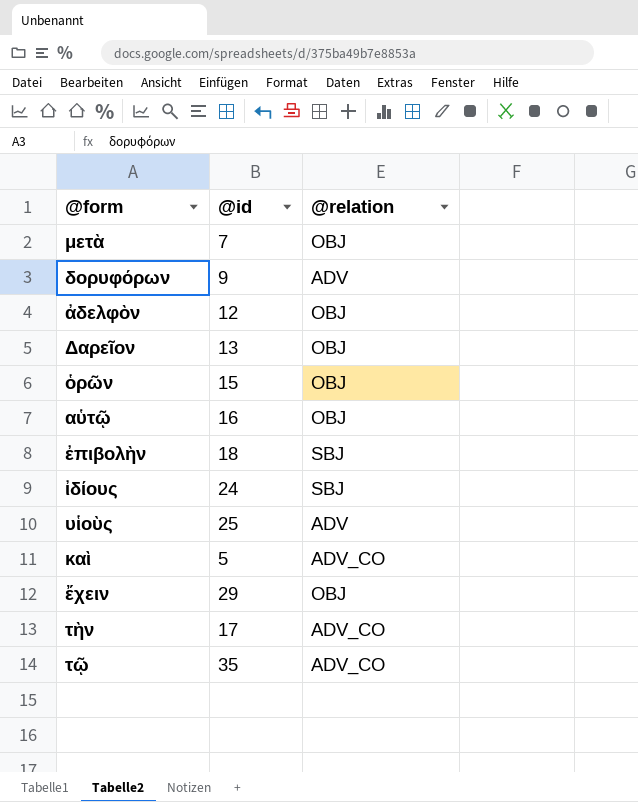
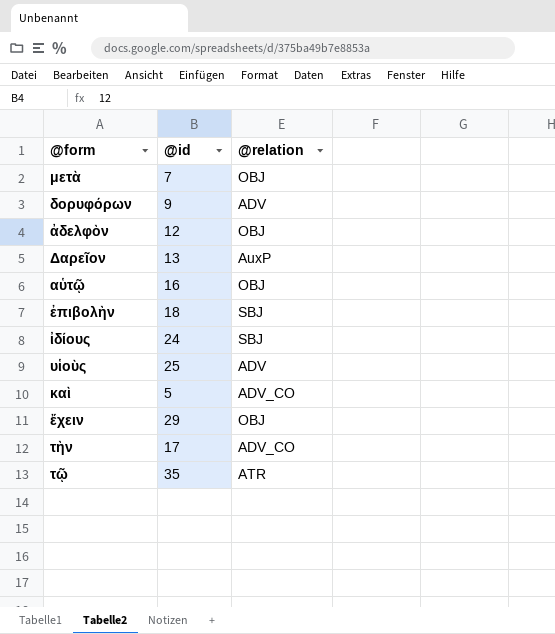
row ὁρῶν: 15 | OBJ -> none
Δαρεῖον | @relation: OBJ -> AuxP
τῷ | @relation: ADV_CO -> ATR

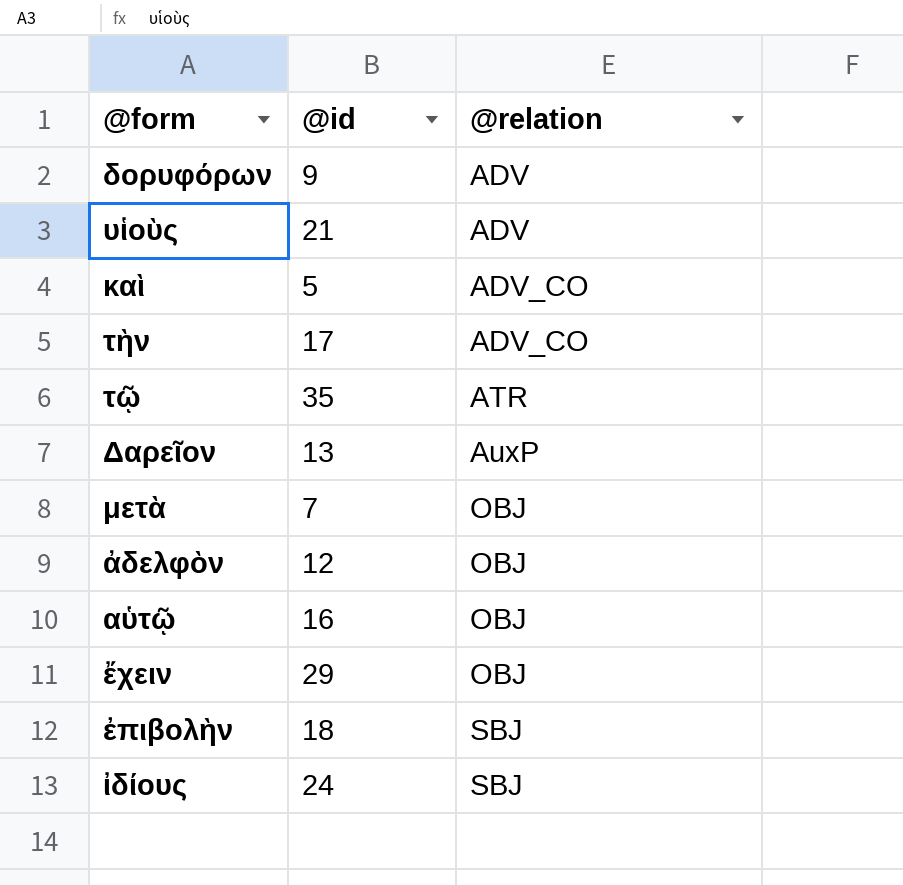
row order: none -> @relation ascending
υἱοὺς | @id: 25 -> 21

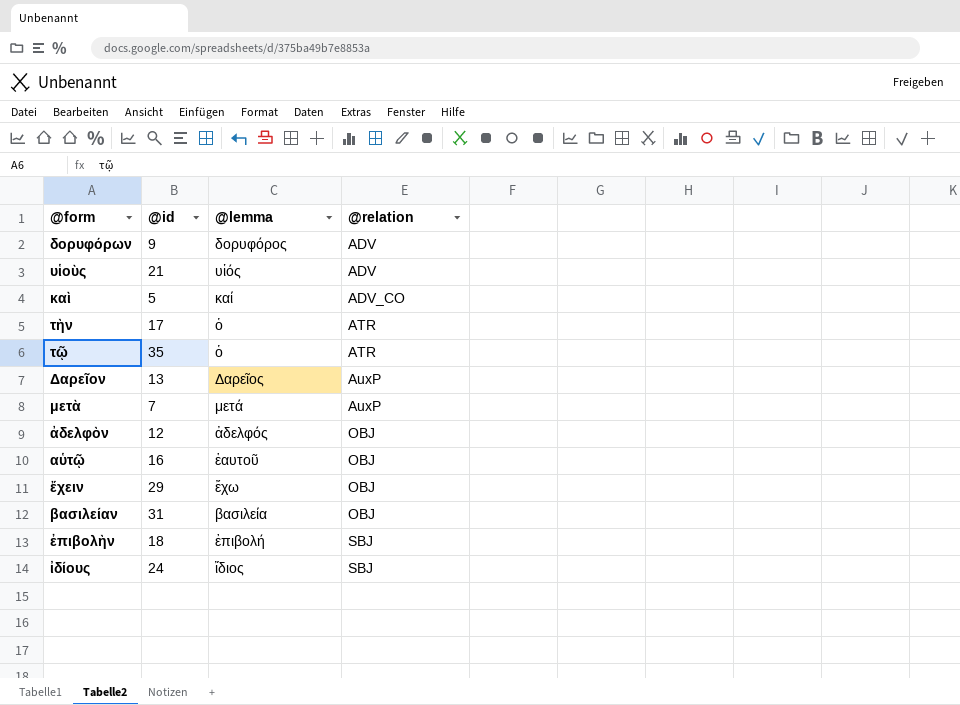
column @lemma | position: none -> 3
τὴν | @relation: ADV_CO -> ATR
μετὰ | @relation: OBJ -> AuxP
row βασιλείαν: none -> 31 | βασιλεία | OBJ

